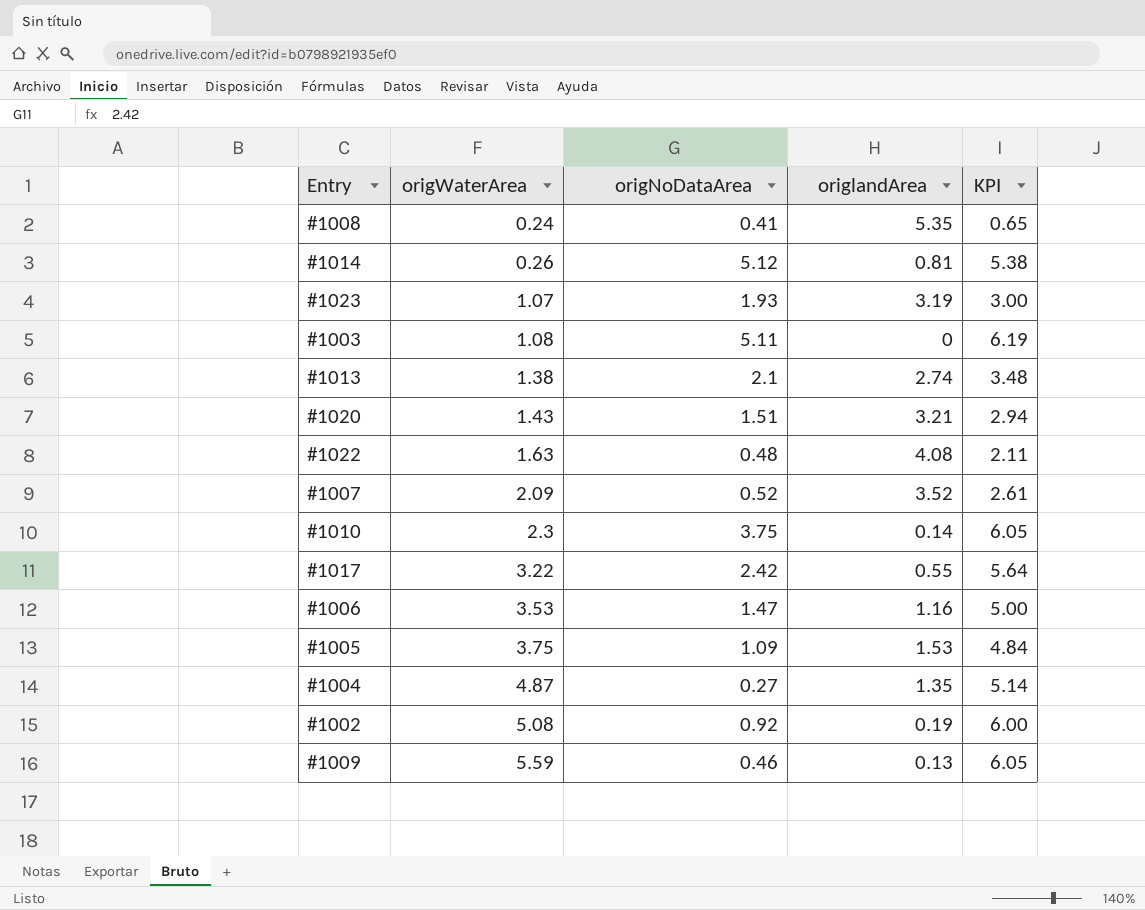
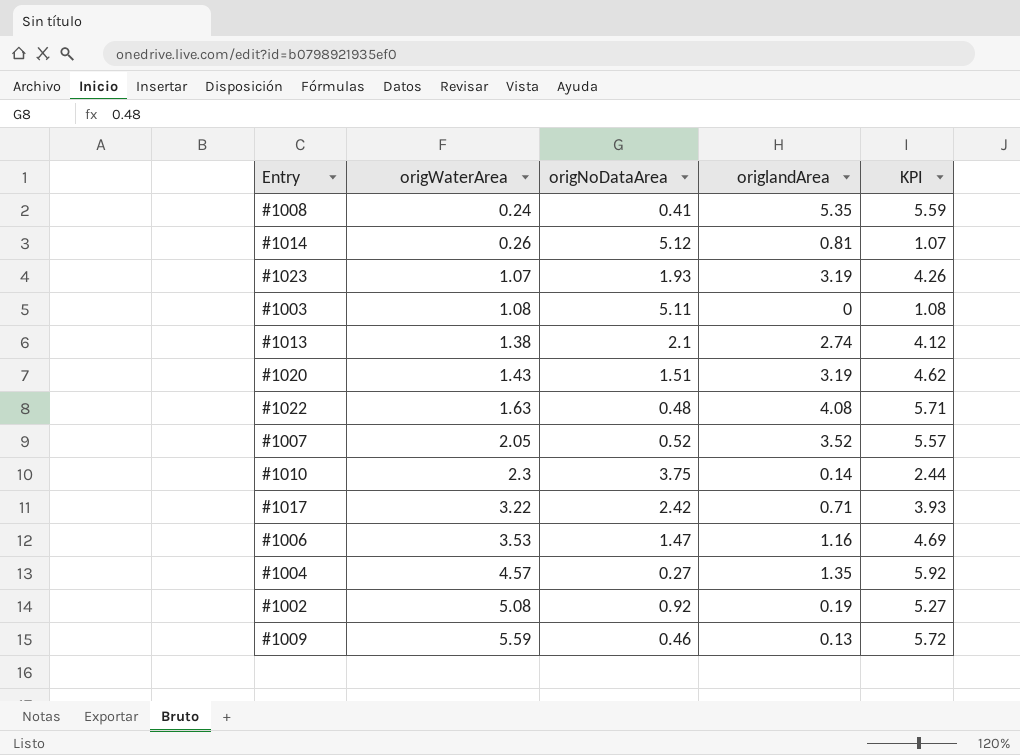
column KPI | formula: [origWaterArea] + [origNoDataArea] -> [origWaterArea] + [origlandArea]
row #1005: 3.75 | 1.09 | 1.53 | 4.84 -> none
#1020 | origlandArea: 3.21 -> 3.19
#1007 | origWaterArea: 2.09 -> 2.05
#1017 | origlandArea: 0.55 -> 0.71
#1004 | origWaterArea: 4.87 -> 4.57

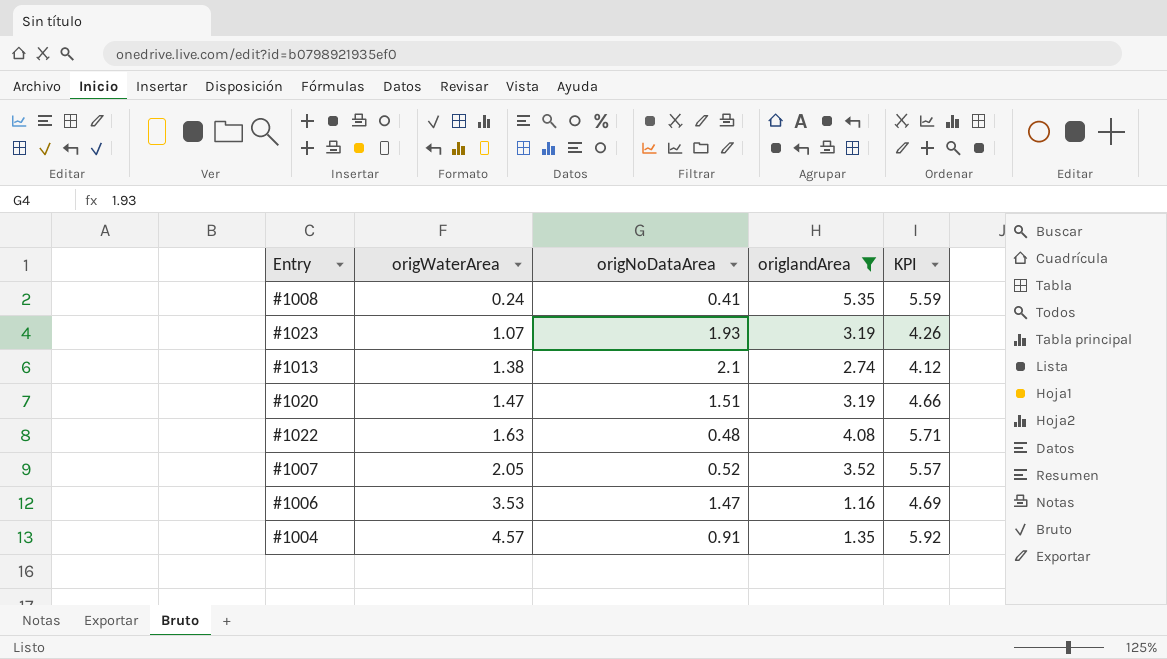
filter: none -> origlandArea >= 1.16
#1020 | origWaterArea: 1.43 -> 1.47
#1020 | KPI: 4.62 -> 4.66
#1004 | origNoDataArea: 0.27 -> 0.91

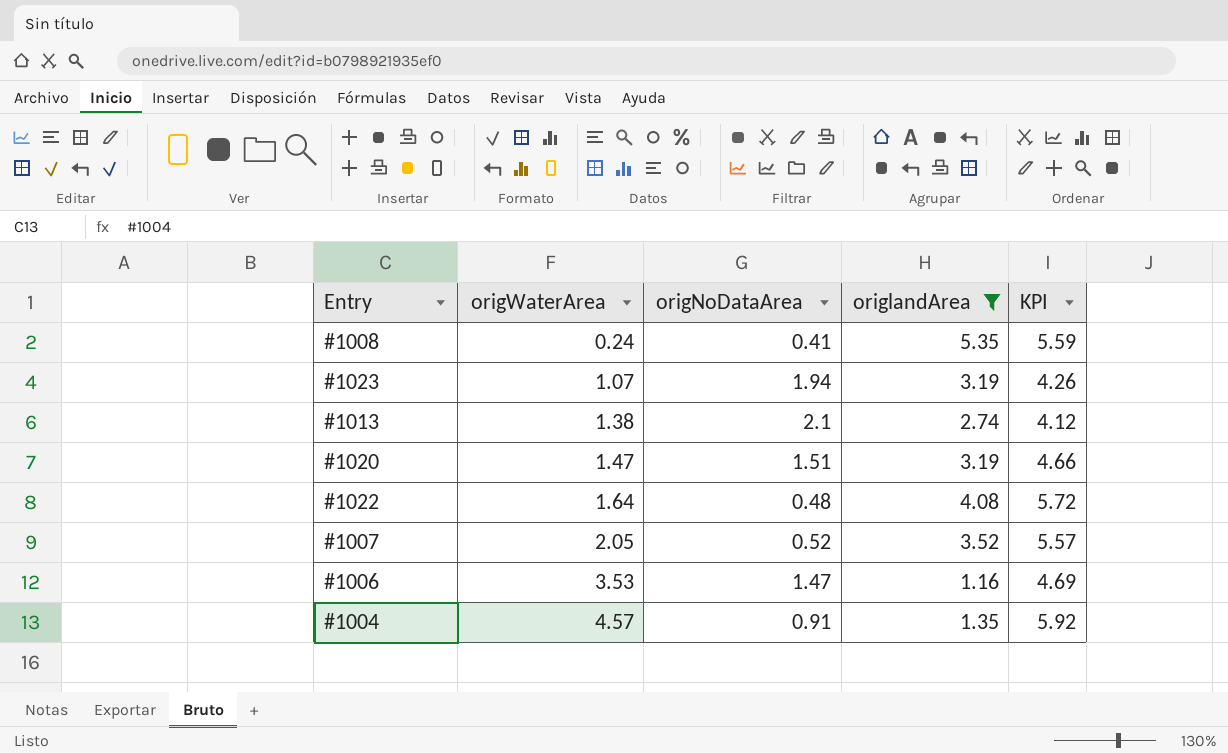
#1023 | origNoDataArea: 1.93 -> 1.94
#1022 | origWaterArea: 1.63 -> 1.64
#1022 | KPI: 5.71 -> 5.72

